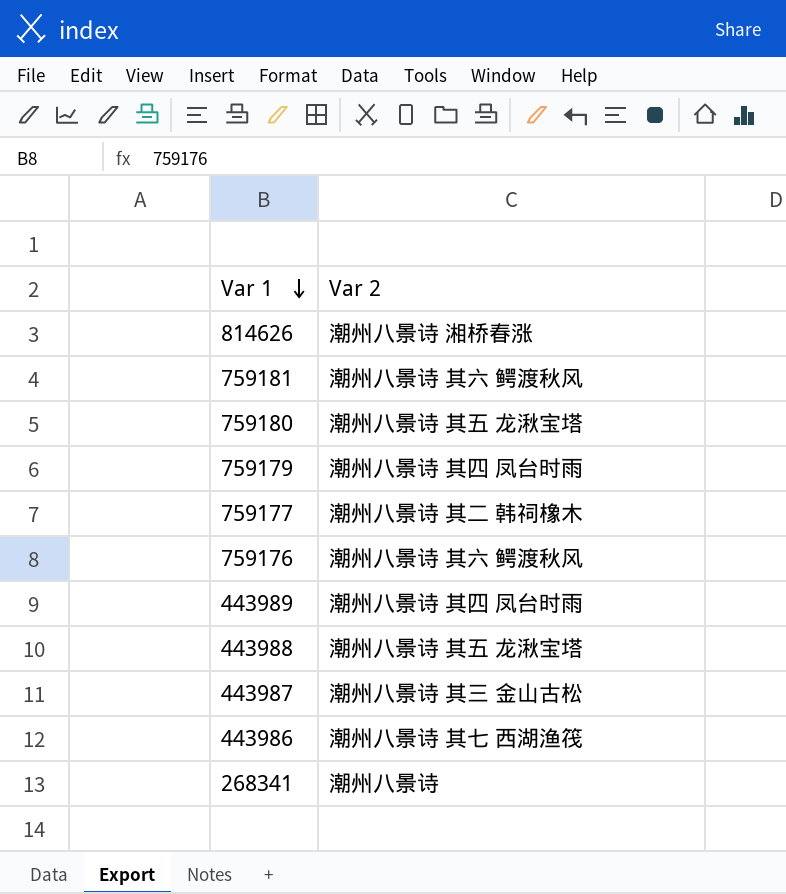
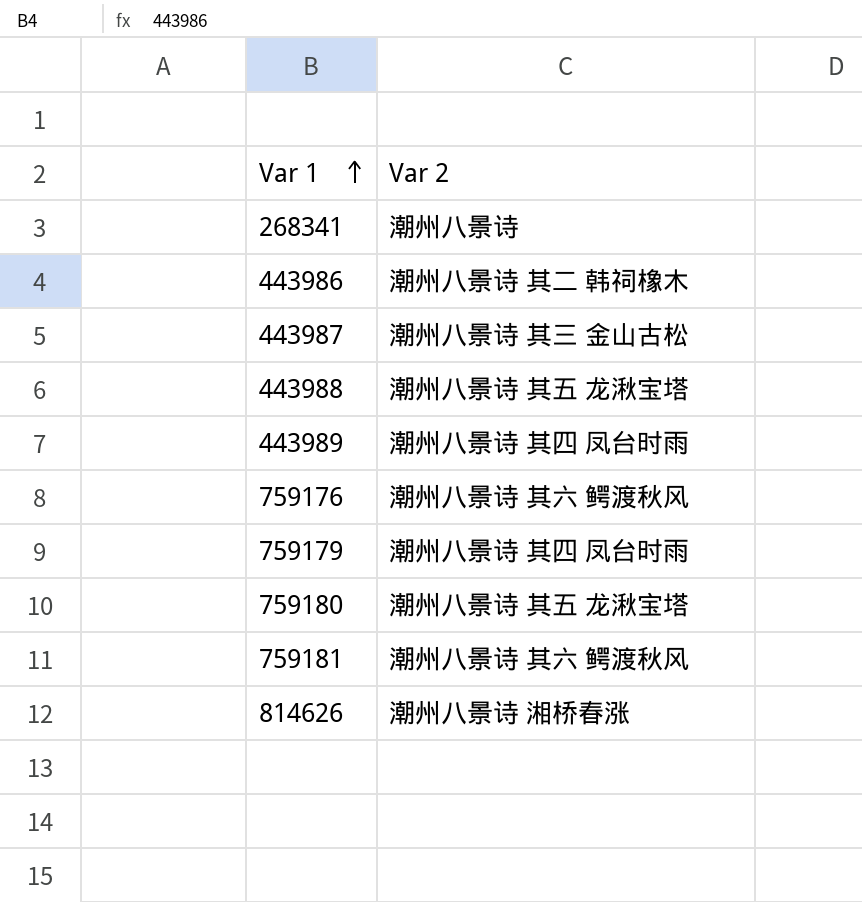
row order: Var 1 descending -> Var 1 ascending
row 759177: 潮州八景诗 其二 韩祠橡木 -> none
443986 | Var 2: 潮州八景诗 其七 西湖渔筏 -> 潮州八景诗 其二 韩祠橡木

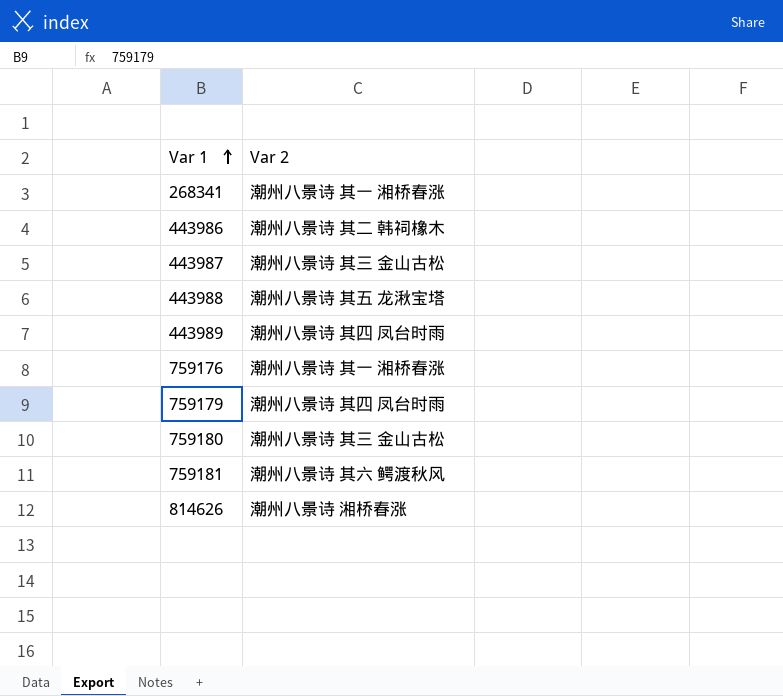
268341 | Var 2: 潮州八景诗 -> 潮州八景诗 其一 湘桥春涨
759176 | Var 2: 潮州八景诗 其六 鳄渡秋风 -> 潮州八景诗 其一 湘桥春涨
759180 | Var 2: 潮州八景诗 其五 龙湫宝塔 -> 潮州八景诗 其三 金山古松

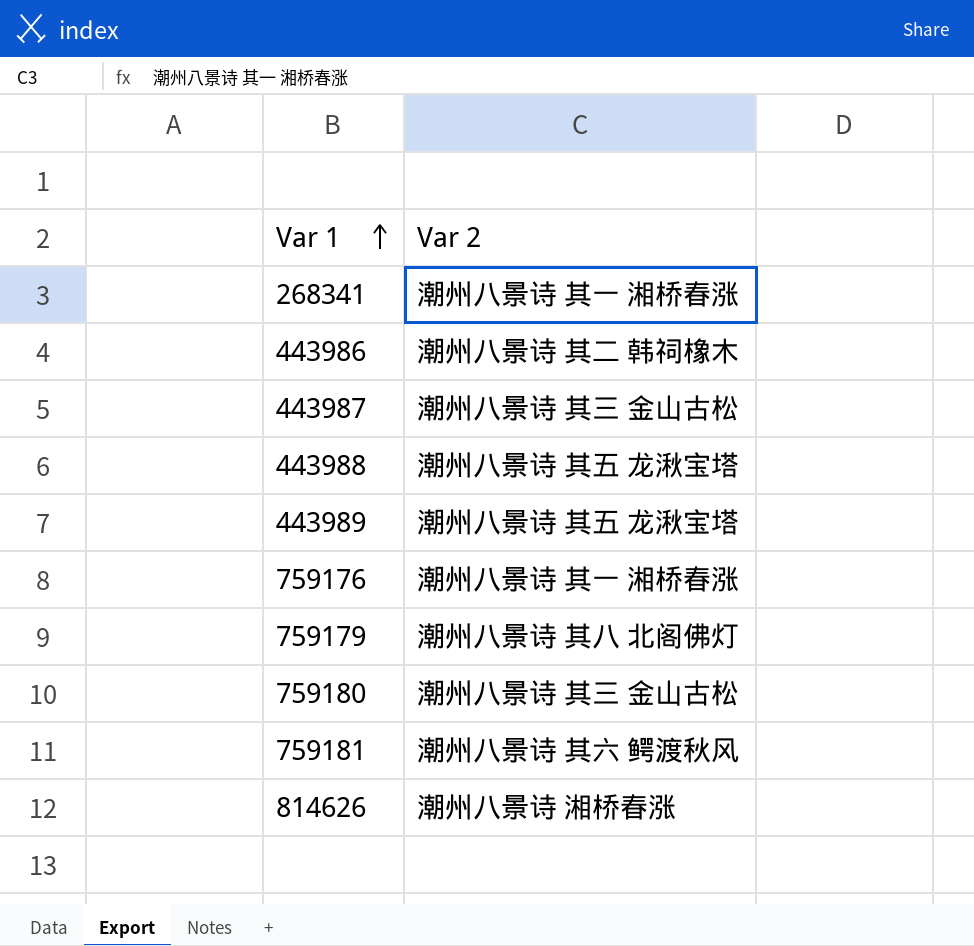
443989 | Var 2: 潮州八景诗 其四 凤台时雨 -> 潮州八景诗 其五 龙湫宝塔
759179 | Var 2: 潮州八景诗 其四 凤台时雨 -> 潮州八景诗 其八 北阁佛灯

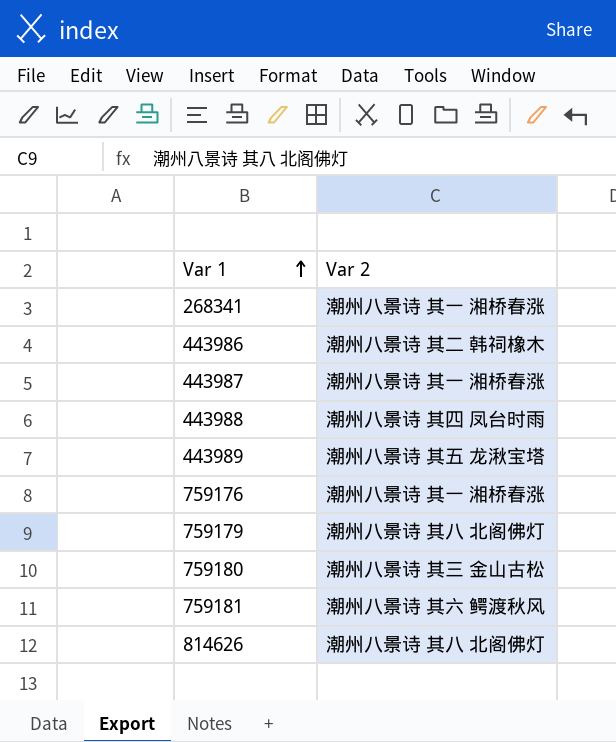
443987 | Var 2: 潮州八景诗 其三 金山古松 -> 潮州八景诗 其一 湘桥春涨
443988 | Var 2: 潮州八景诗 其五 龙湫宝塔 -> 潮州八景诗 其四 凤台时雨
814626 | Var 2: 潮州八景诗 湘桥春涨 -> 潮州八景诗 其八 北阁佛灯

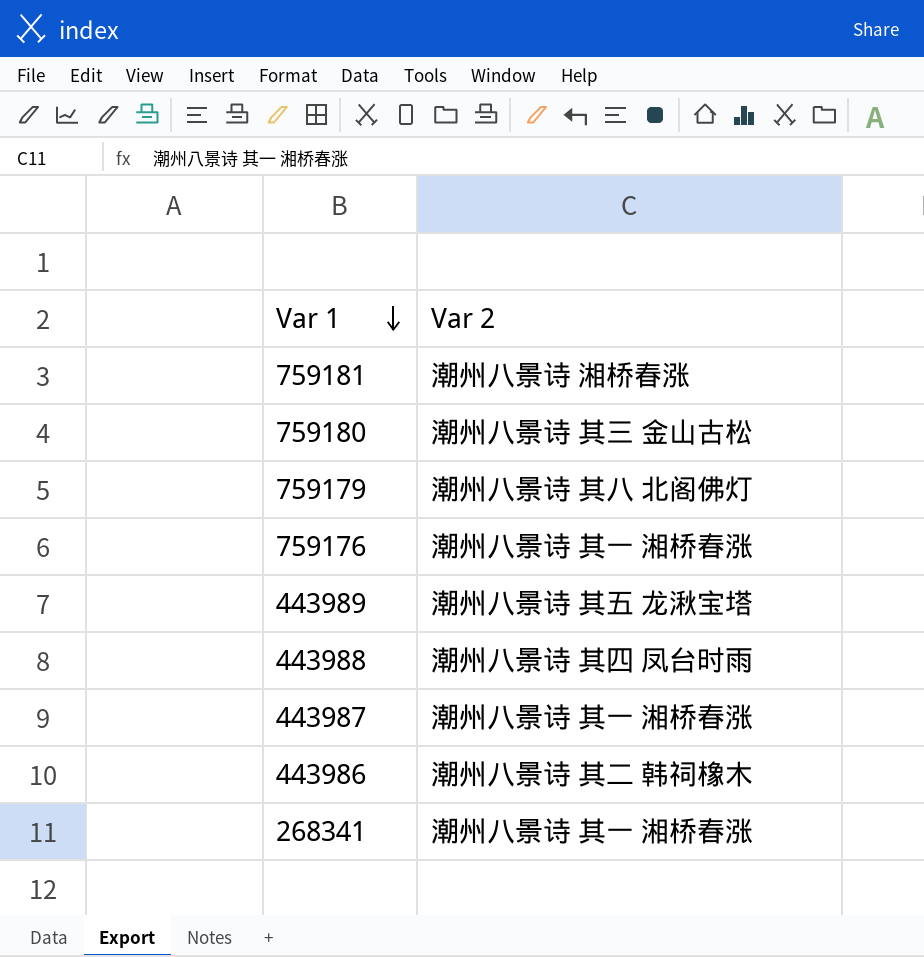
row order: Var 1 ascending -> Var 1 descending
row 814626: 潮州八景诗 其八 北阁佛灯 -> none
759181 | Var 2: 潮州八景诗 其六 鳄渡秋风 -> 潮州八景诗 湘桥春涨

